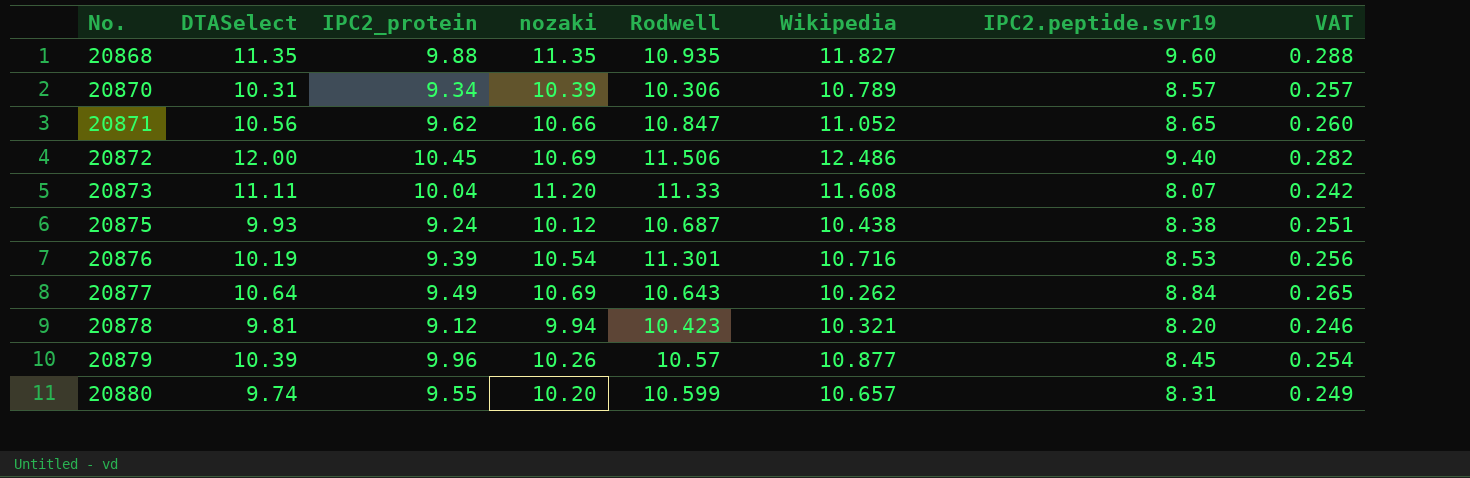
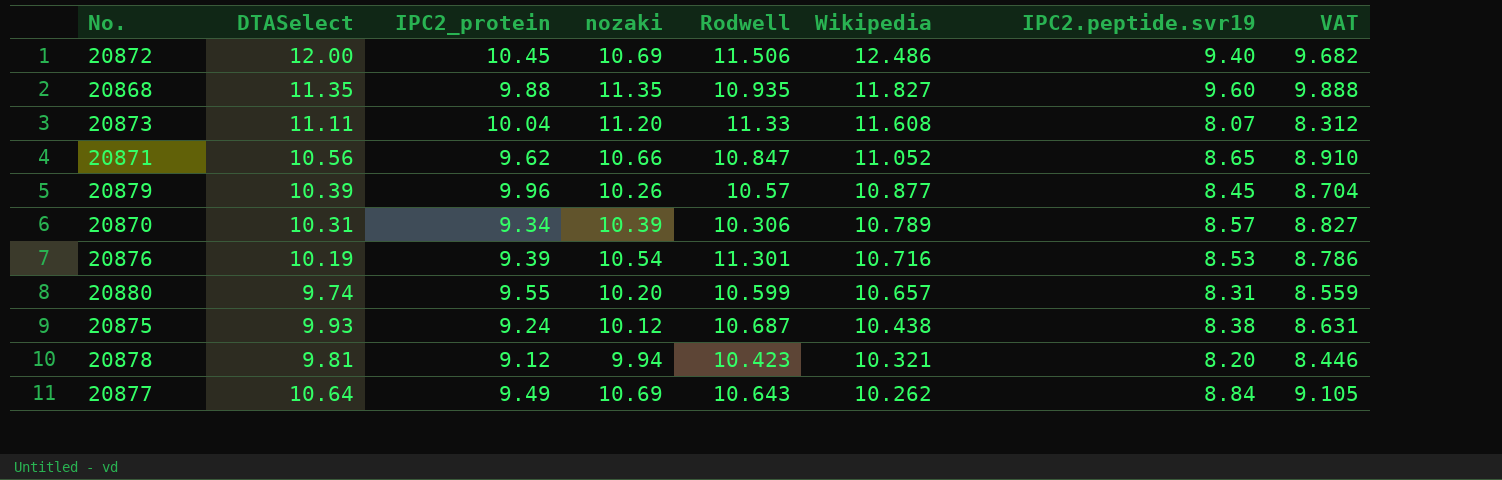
row order: No. ascending -> Wikipedia descending
column VAT | formula: [IPC2.peptide.svr19] * 0.03 -> [IPC2.peptide.svr19] * 1.03

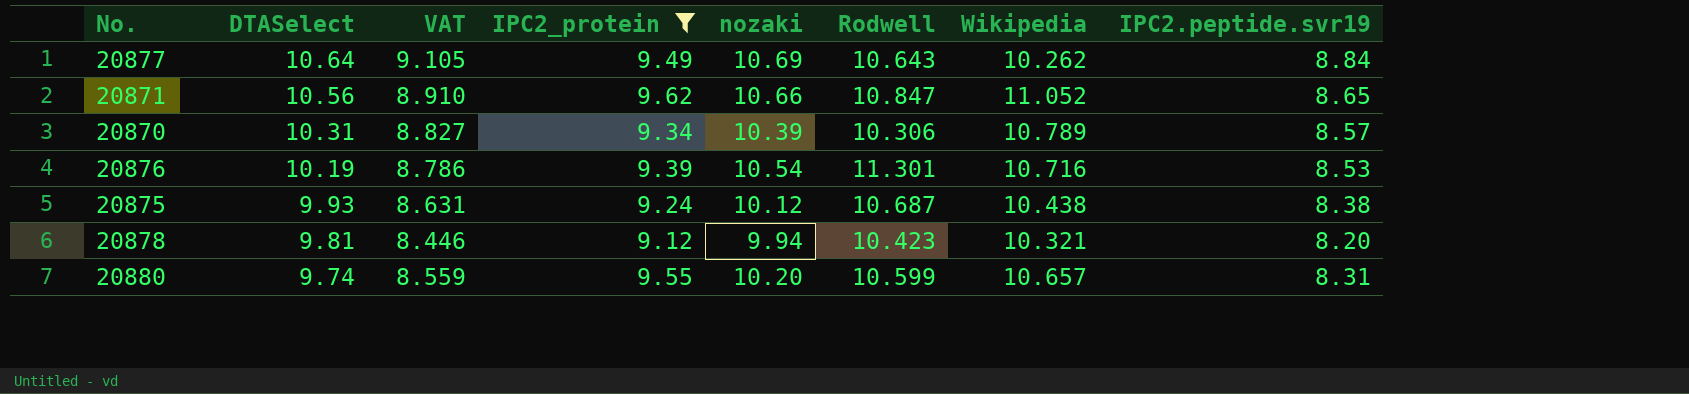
filter: none -> IPC2_protein <= 9.62
row order: Wikipedia descending -> DTASelect descending
column VAT | position: 8 -> 3

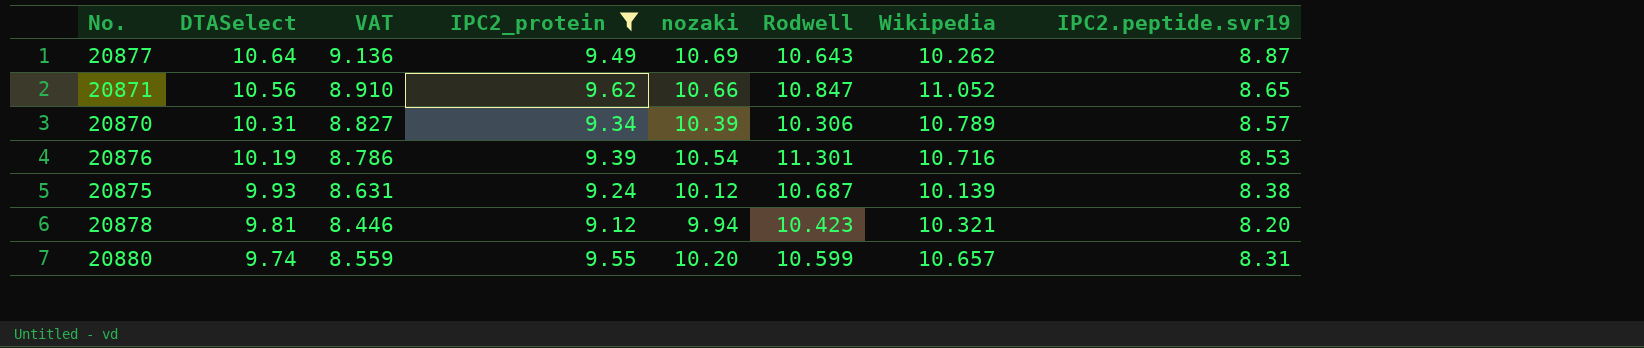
20877 | VAT: 9.105 -> 9.136
20877 | IPC2.peptide.svr19: 8.84 -> 8.87
20875 | Wikipedia: 10.438 -> 10.139

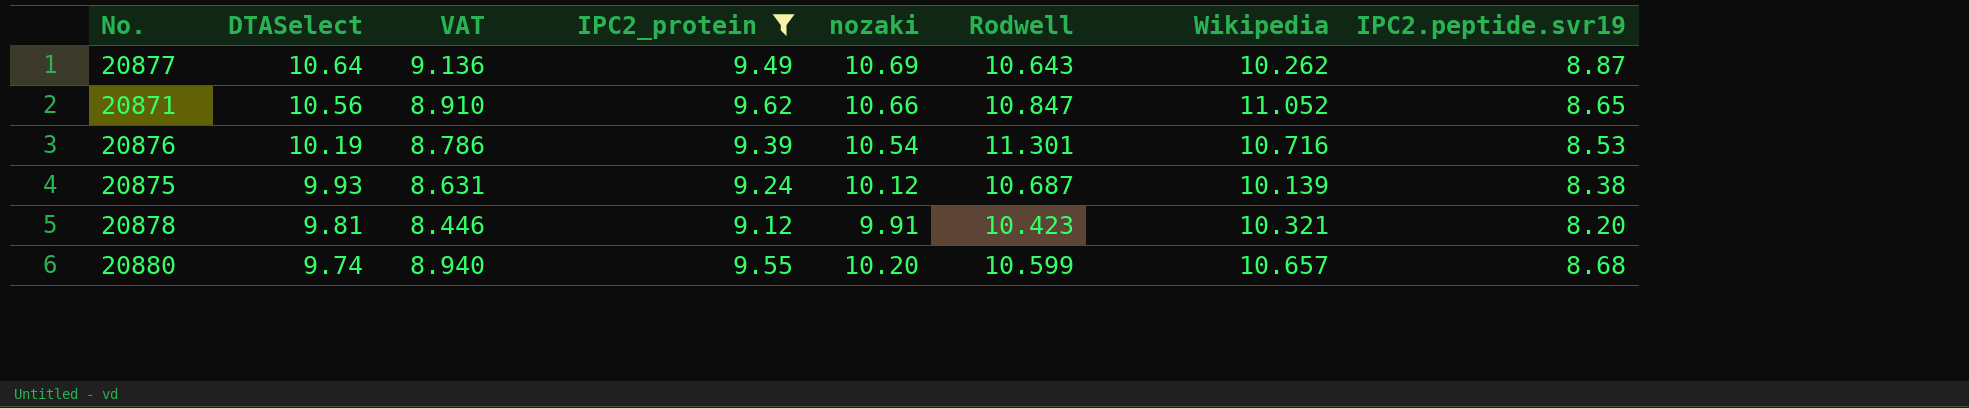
row 20870: 10.31 | 8.827 | 9.34 | 10.39 | 10.306 | 10.789 | 8.57 -> none
20878 | nozaki: 9.94 -> 9.91
20880 | VAT: 8.559 -> 8.940
20880 | IPC2.peptide.svr19: 8.31 -> 8.68

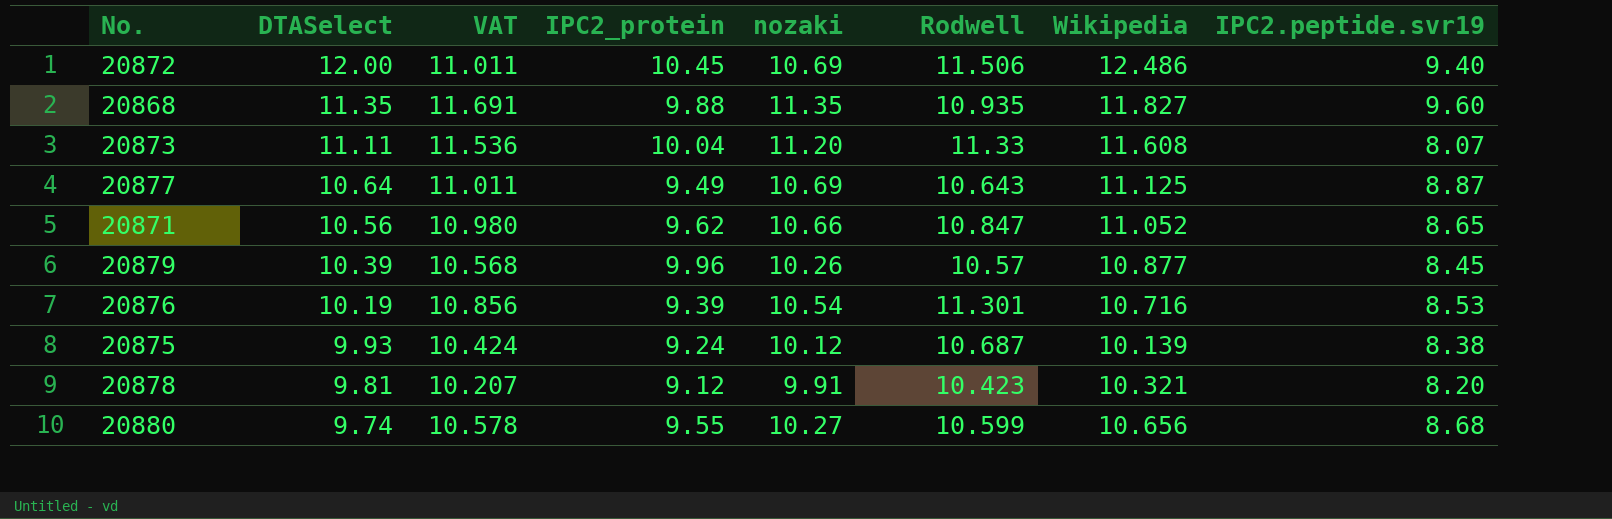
filter: IPC2_protein <= 9.62 -> none
column VAT | formula: [IPC2.peptide.svr19] * 1.03 -> [nozaki] * 1.03
20877 | Wikipedia: 10.262 -> 11.125
20880 | nozaki: 10.20 -> 10.27
20880 | Wikipedia: 10.657 -> 10.656

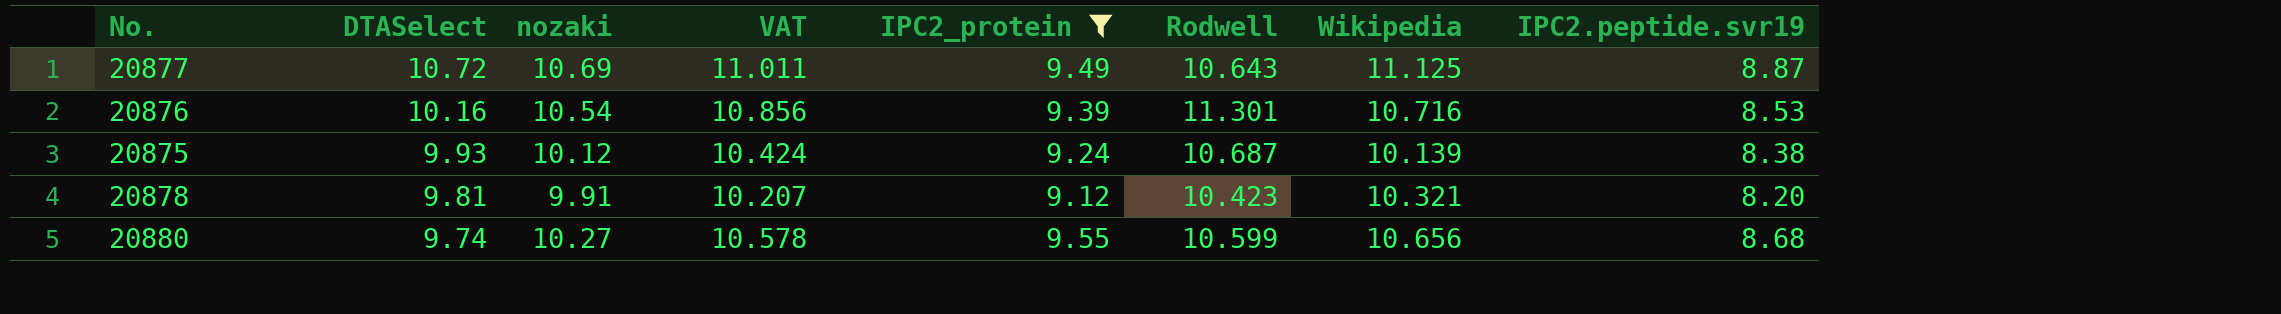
filter: none -> IPC2_protein <= 9.55
column nozaki | position: 5 -> 3
20877 | DTASelect: 10.64 -> 10.72
20876 | DTASelect: 10.19 -> 10.16

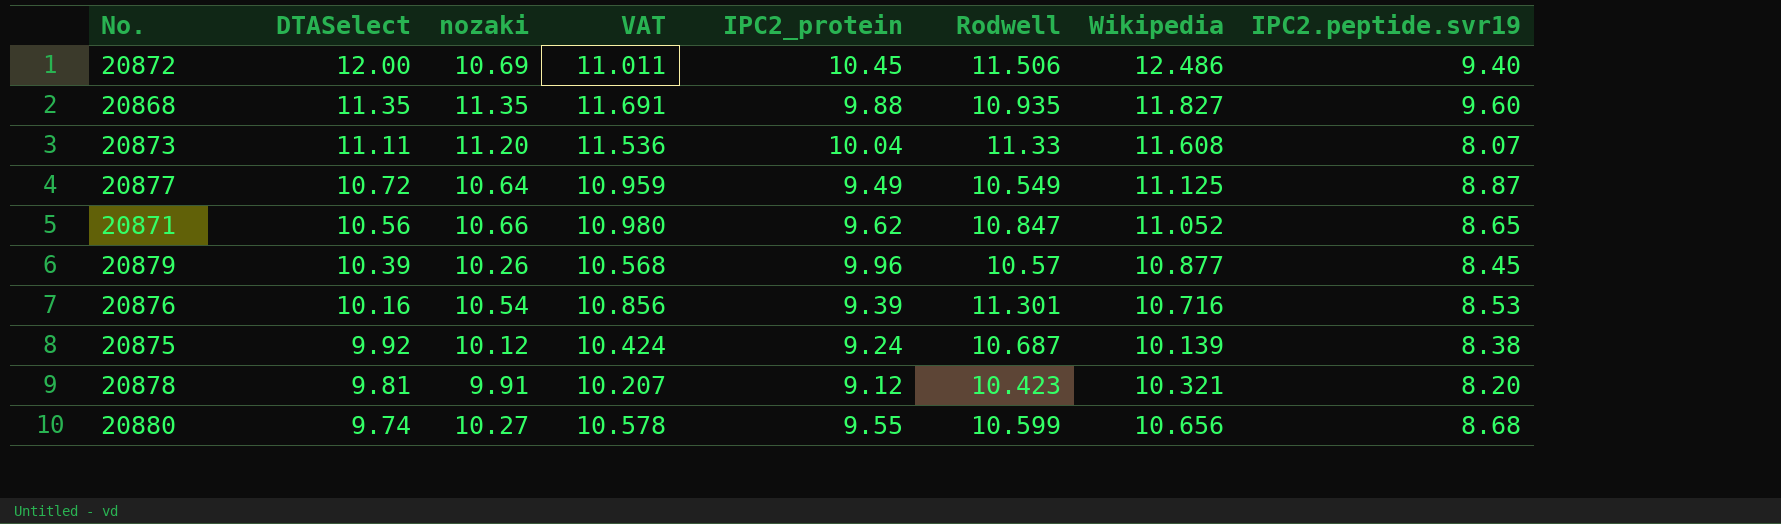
filter: IPC2_protein <= 9.55 -> none
20877 | nozaki: 10.69 -> 10.64
20877 | VAT: 11.011 -> 10.959
20877 | Rodwell: 10.643 -> 10.549
20875 | DTASelect: 9.93 -> 9.92

